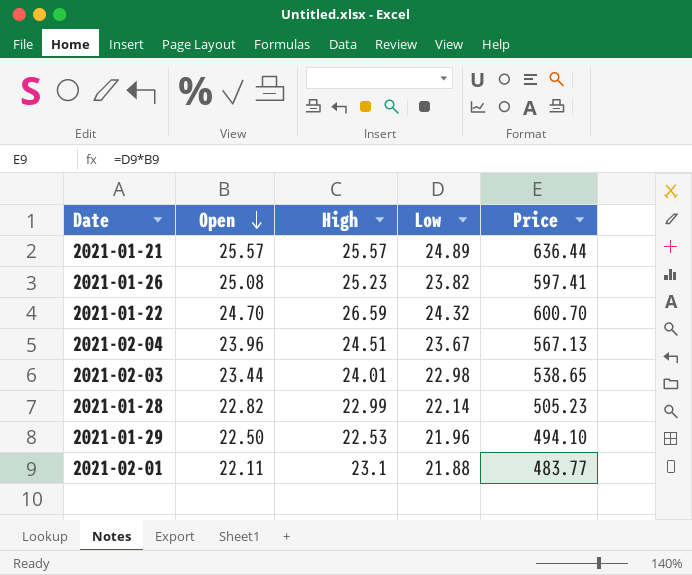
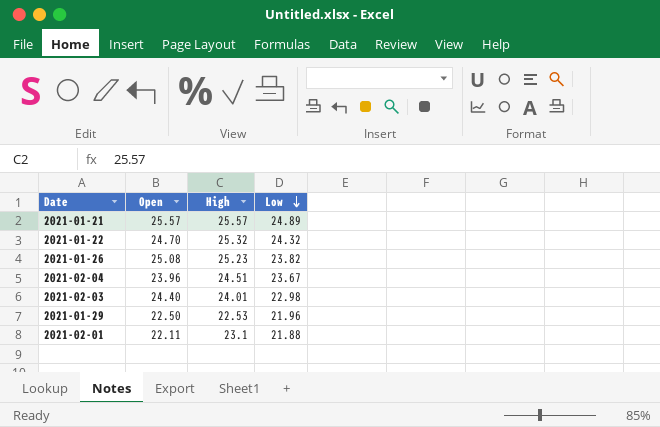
row order: Open descending -> Low descending
column Price | formula: [Open] * [Low] -> none
row 2021-01-28: 22.82 | 22.99 | 22.14 | 505.23 -> none
2021-01-22 | High: 26.59 -> 25.32
2021-02-03 | Open: 23.44 -> 24.40

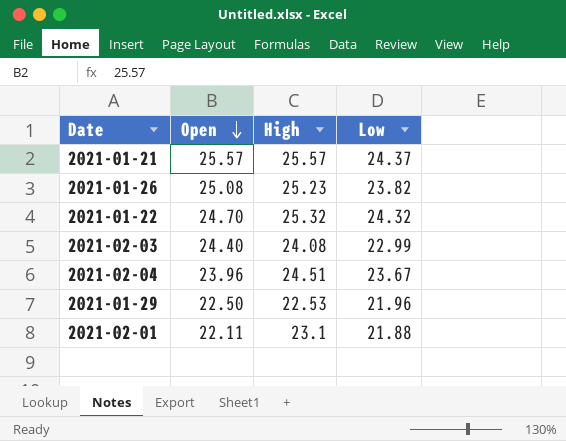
row order: Low descending -> Open descending
2021-01-21 | Low: 24.89 -> 24.37
2021-02-03 | High: 24.01 -> 24.08
2021-02-03 | Low: 22.98 -> 22.99

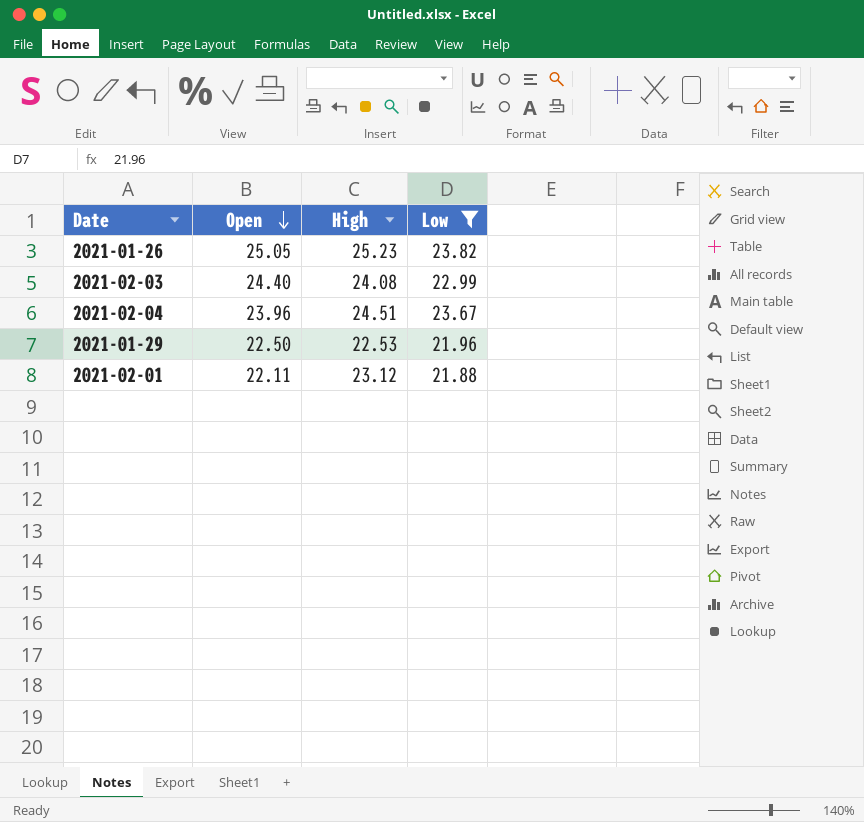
filter: none -> Low <= 23.82
2021-01-26 | Open: 25.08 -> 25.05
2021-02-01 | High: 23.1 -> 23.12

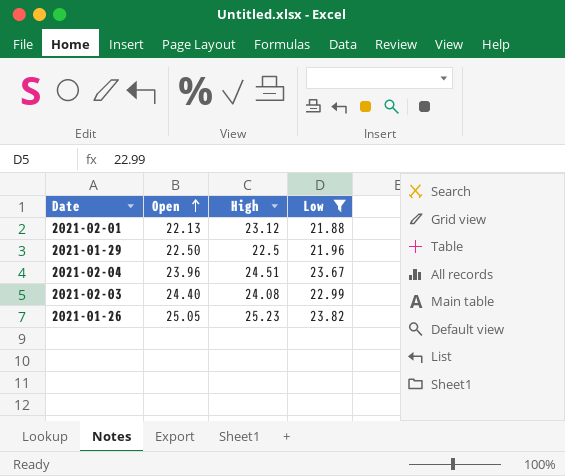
row order: Open descending -> Open ascending
2021-02-01 | Open: 22.11 -> 22.13
2021-01-29 | High: 22.53 -> 22.5

